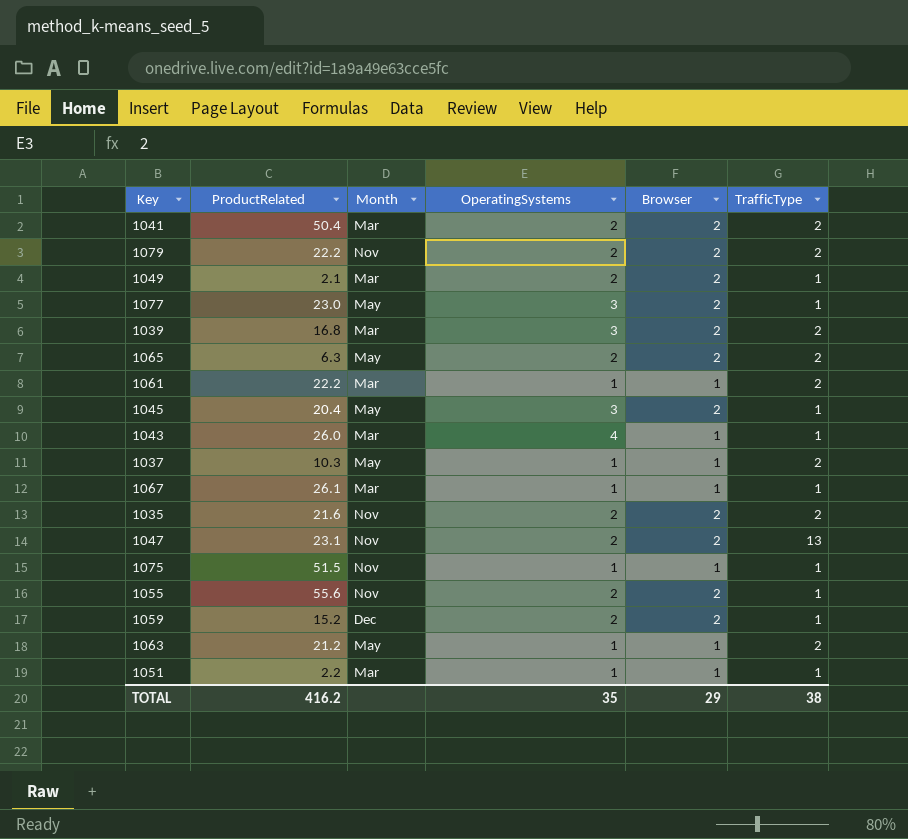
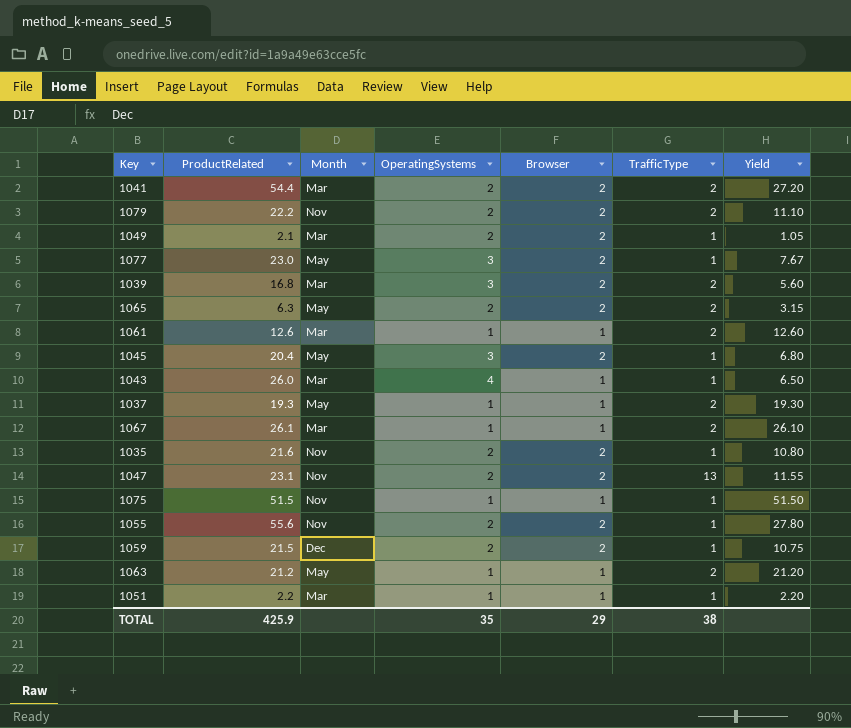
column Yield | formula: none -> [ProductRelated] / [OperatingSystems]
1041 | ProductRelated: 50.4 -> 54.4
1061 | ProductRelated: 22.2 -> 12.6
1037 | ProductRelated: 10.3 -> 19.3
1067 | TrafficType: 1 -> 2
1035 | TrafficType: 2 -> 1
1059 | ProductRelated: 15.2 -> 21.5
TOTAL | ProductRelated: 416.2 -> 425.9

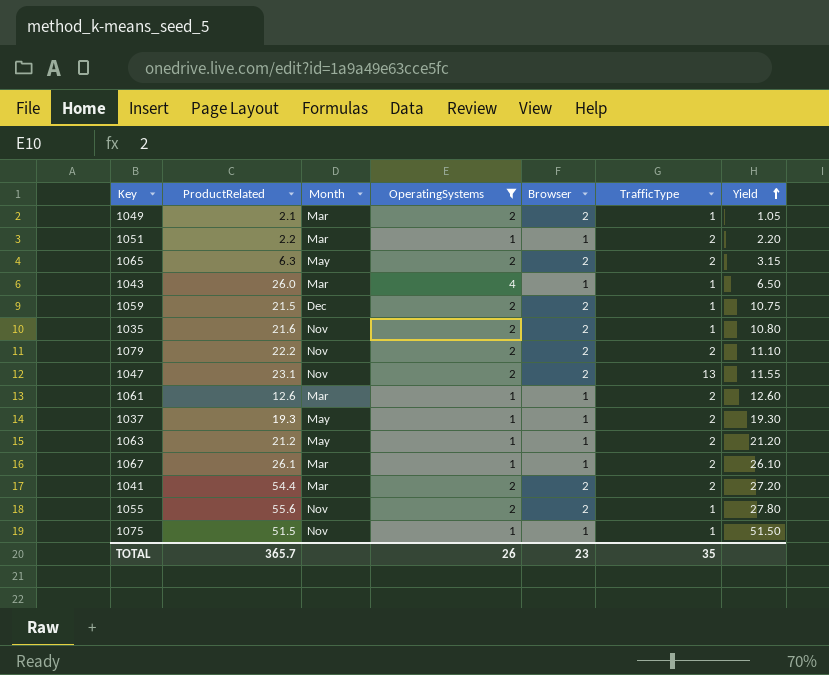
filter: none -> OperatingSystems != 3
row order: none -> Yield ascending
1051 | TrafficType: 1 -> 2
TOTAL | ProductRelated: 425.9 -> 365.7
TOTAL | OperatingSystems: 35 -> 26
TOTAL | Browser: 29 -> 23
TOTAL | TrafficType: 38 -> 35

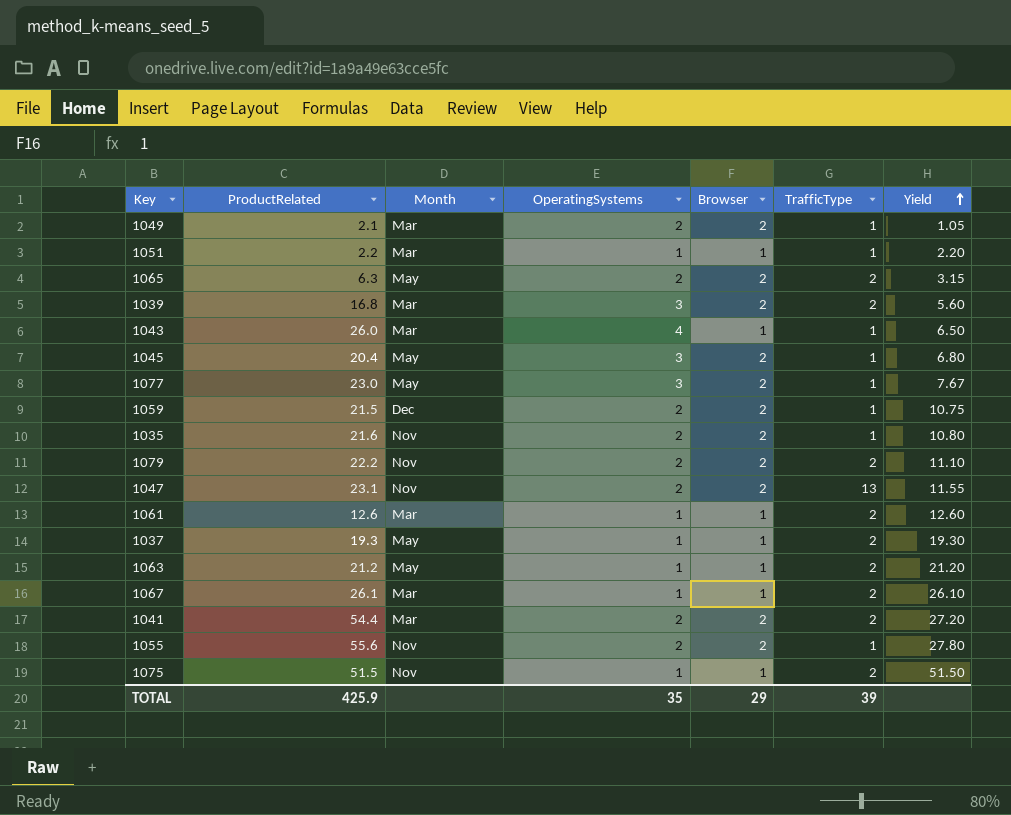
filter: OperatingSystems != 3 -> none
1051 | TrafficType: 2 -> 1
1075 | TrafficType: 1 -> 2
TOTAL | ProductRelated: 365.7 -> 425.9
TOTAL | OperatingSystems: 26 -> 35
TOTAL | Browser: 23 -> 29
TOTAL | TrafficType: 35 -> 39

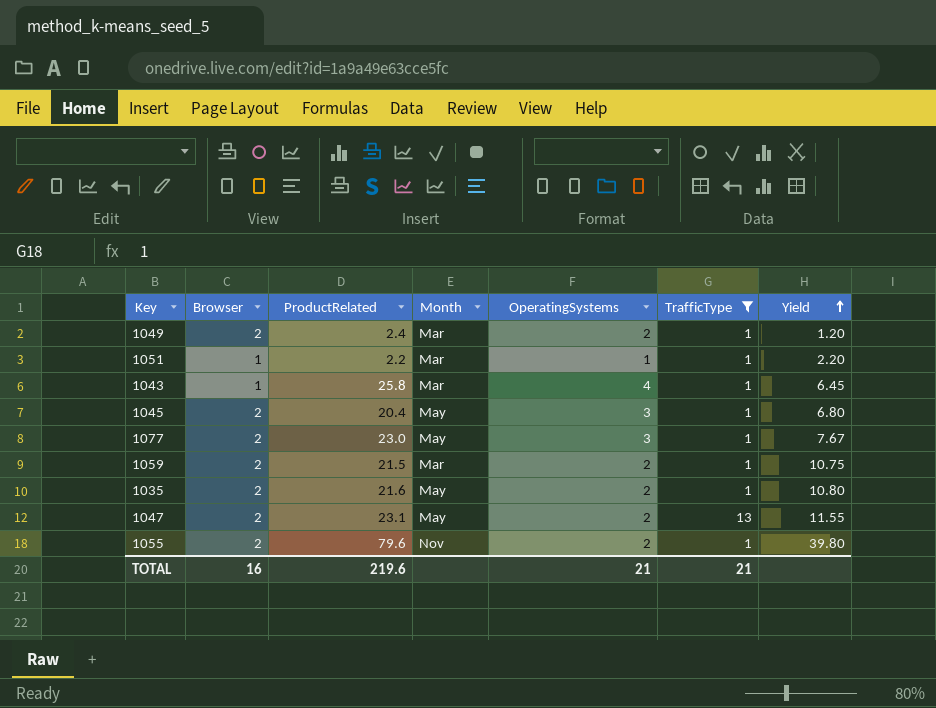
filter: none -> TrafficType != 2
column Browser | position: 5 -> 2
1049 | ProductRelated: 2.1 -> 2.4
1049 | Yield: 1.05 -> 1.20
1043 | ProductRelated: 26.0 -> 25.8
1043 | Yield: 6.50 -> 6.45
1059 | Month: Dec -> Mar
1035 | Month: Nov -> May
1047 | Month: Nov -> May
1055 | ProductRelated: 55.6 -> 79.6
1055 | Yield: 27.80 -> 39.80
TOTAL | Browser: 29 -> 16
TOTAL | ProductRelated: 425.9 -> 219.6
TOTAL | OperatingSystems: 35 -> 21
TOTAL | TrafficType: 39 -> 21

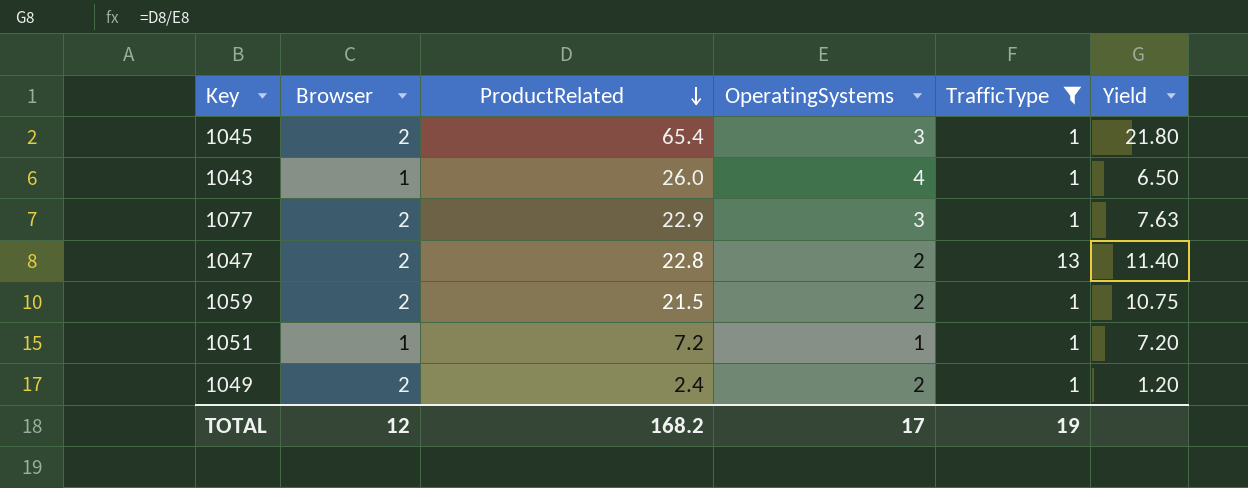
row order: Yield ascending -> ProductRelated descending
column Month | position: 4 -> none
row 1035: 2 | 21.6 | May | 2 | 1 | 10.80 -> none
row 1055: 2 | 79.6 | Nov | 2 | 1 | 39.80 -> none
1045 | ProductRelated: 20.4 -> 65.4
1045 | Yield: 6.80 -> 21.80
1043 | ProductRelated: 25.8 -> 26.0
1043 | Yield: 6.45 -> 6.50
1077 | ProductRelated: 23.0 -> 22.9
1077 | Yield: 7.67 -> 7.63
1047 | ProductRelated: 23.1 -> 22.8
1047 | Yield: 11.55 -> 11.40
1051 | ProductRelated: 2.2 -> 7.2
1051 | Yield: 2.20 -> 7.20
TOTAL | Browser: 16 -> 12
TOTAL | ProductRelated: 219.6 -> 168.2
TOTAL | OperatingSystems: 21 -> 17
TOTAL | TrafficType: 21 -> 19

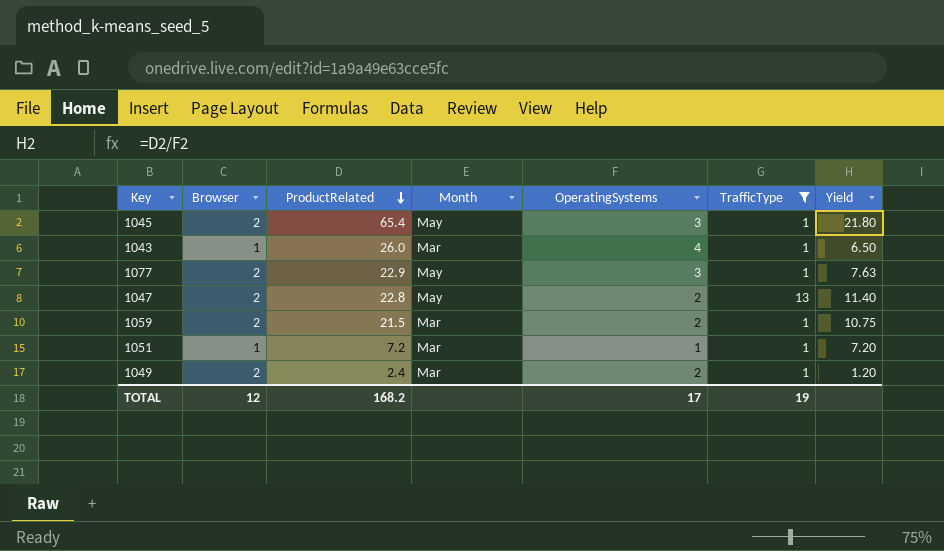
column Month | position: none -> 4

